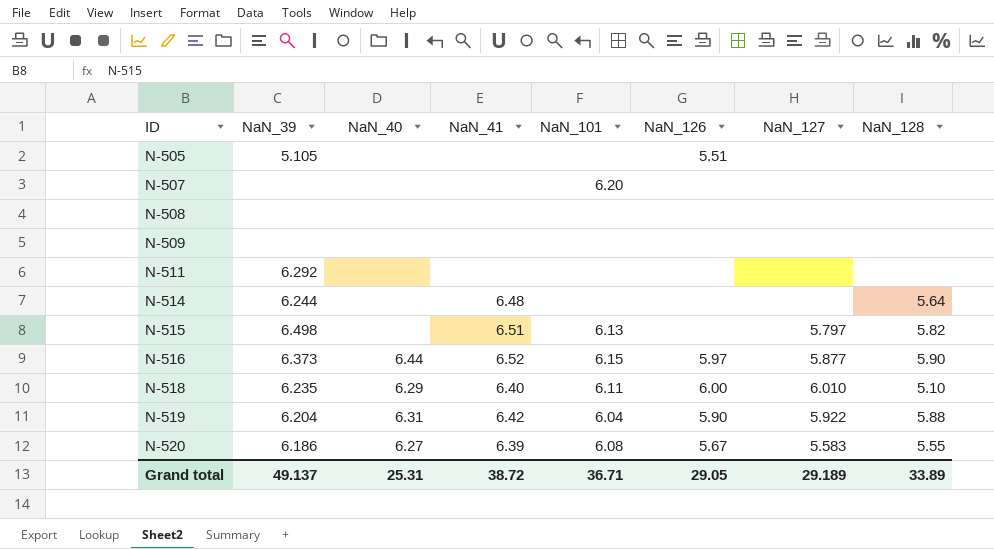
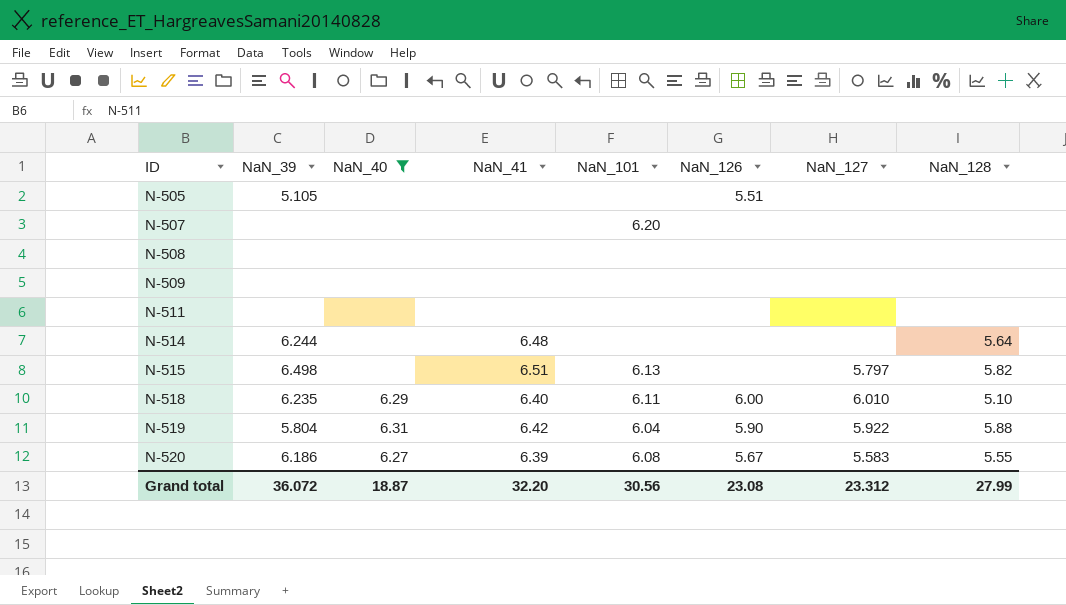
filter: none -> NaN_40 != 6.44
N-511 | NaN_39: 6.292 -> none
N-519 | NaN_39: 6.204 -> 5.804
Grand total | NaN_39: 49.137 -> 36.072
Grand total | NaN_40: 25.31 -> 18.87
Grand total | NaN_41: 38.72 -> 32.20
Grand total | NaN_101: 36.71 -> 30.56
Grand total | NaN_126: 29.05 -> 23.08
Grand total | NaN_127: 29.189 -> 23.312
Grand total | NaN_128: 33.89 -> 27.99

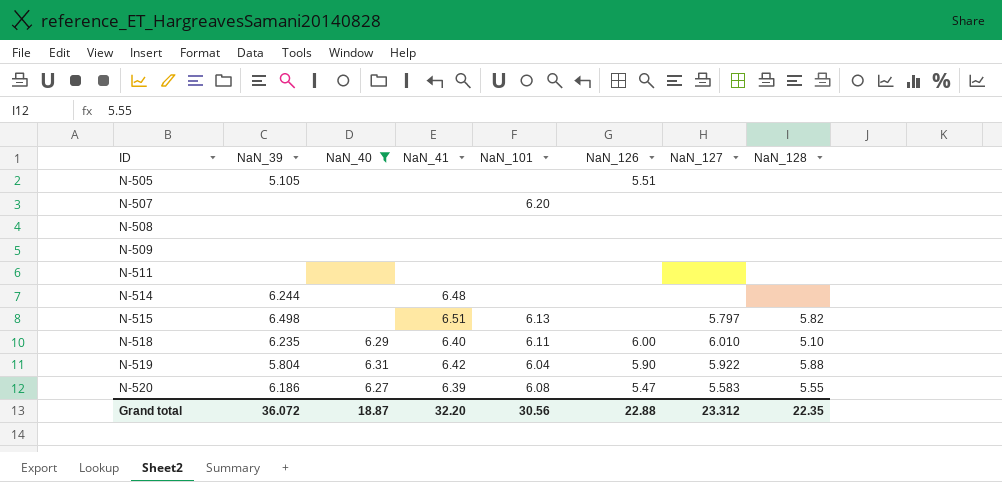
N-514 | NaN_128: 5.64 -> none
N-520 | NaN_126: 5.67 -> 5.47
Grand total | NaN_126: 23.08 -> 22.88
Grand total | NaN_128: 27.99 -> 22.35

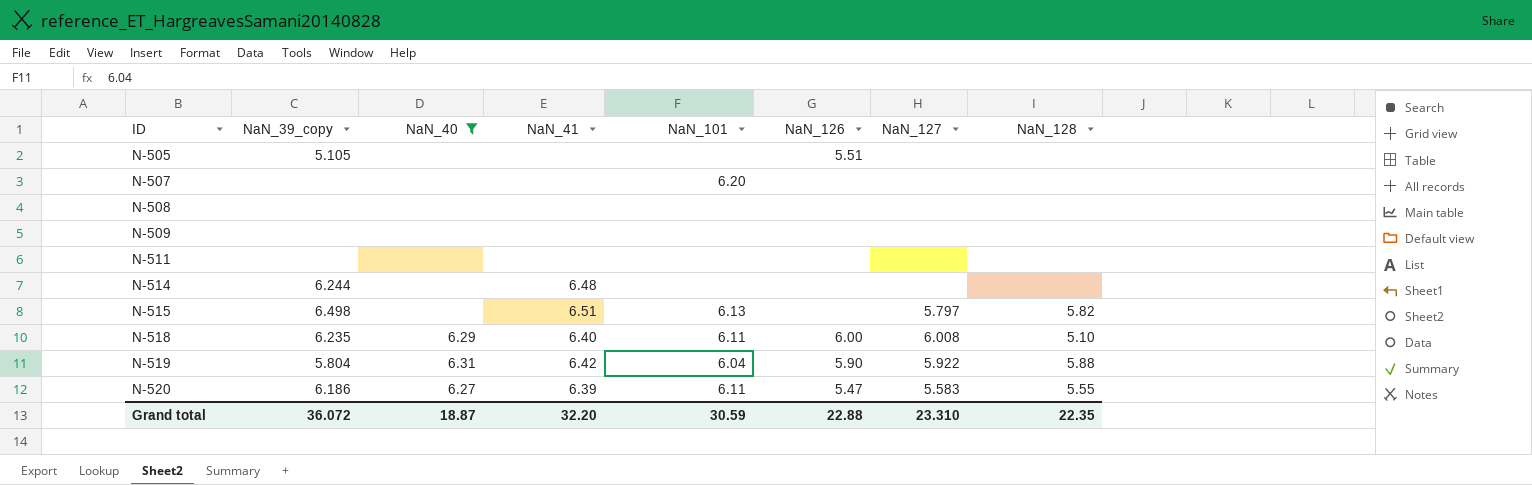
column name: NaN_39 -> NaN_39_copy
N-518 | NaN_127: 6.010 -> 6.008
N-520 | NaN_101: 6.08 -> 6.11
Grand total | NaN_101: 30.56 -> 30.59
Grand total | NaN_127: 23.312 -> 23.310

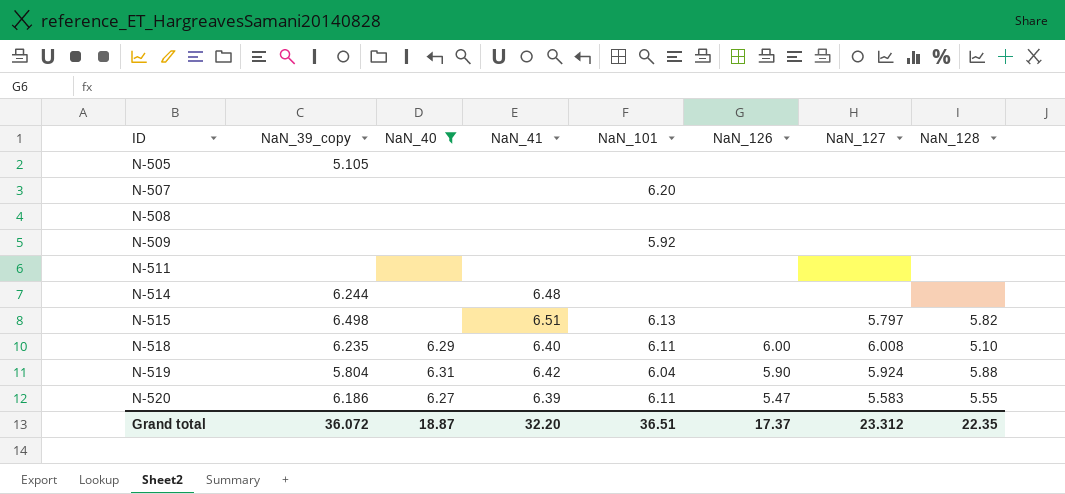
N-505 | NaN_126: 5.51 -> none
N-509 | NaN_101: none -> 5.92
N-519 | NaN_127: 5.922 -> 5.924
Grand total | NaN_101: 30.59 -> 36.51
Grand total | NaN_126: 22.88 -> 17.37
Grand total | NaN_127: 23.310 -> 23.312

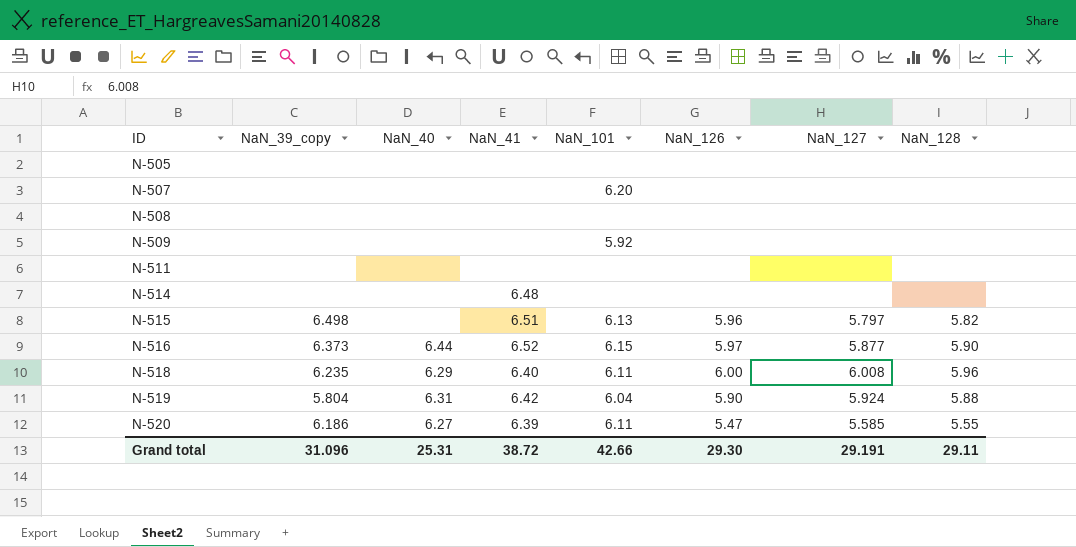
filter: NaN_40 != 6.44 -> none
N-505 | NaN_39_copy: 5.105 -> none
N-514 | NaN_39_copy: 6.244 -> none
N-515 | NaN_126: none -> 5.96
N-518 | NaN_128: 5.10 -> 5.96
N-520 | NaN_127: 5.583 -> 5.585
Grand total | NaN_39_copy: 36.072 -> 31.096
Grand total | NaN_40: 18.87 -> 25.31
Grand total | NaN_41: 32.20 -> 38.72
Grand total | NaN_101: 36.51 -> 42.66
Grand total | NaN_126: 17.37 -> 29.30
Grand total | NaN_127: 23.312 -> 29.191
Grand total | NaN_128: 22.35 -> 29.11

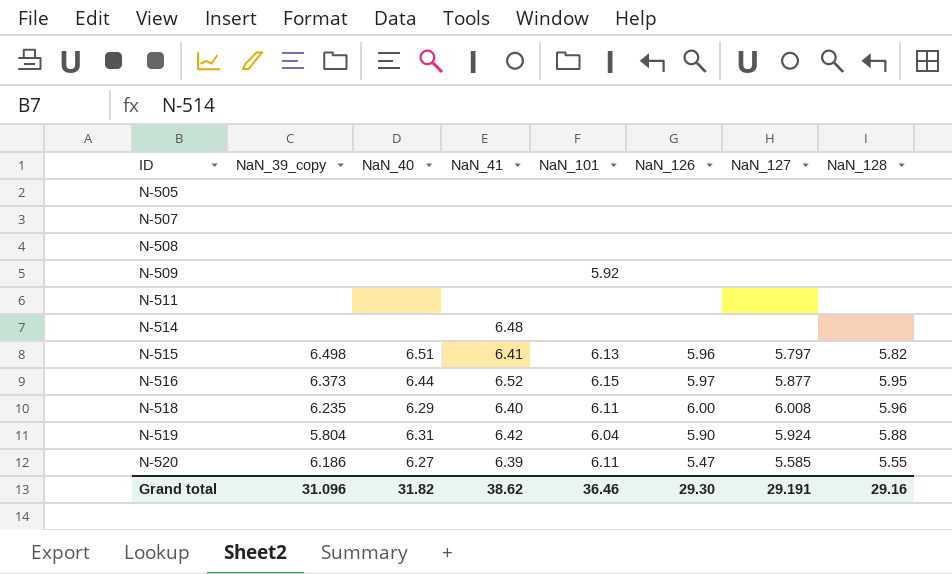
N-507 | NaN_101: 6.20 -> none
N-515 | NaN_40: none -> 6.51
N-515 | NaN_41: 6.51 -> 6.41
N-516 | NaN_128: 5.90 -> 5.95
Grand total | NaN_40: 25.31 -> 31.82
Grand total | NaN_41: 38.72 -> 38.62
Grand total | NaN_101: 42.66 -> 36.46
Grand total | NaN_128: 29.11 -> 29.16

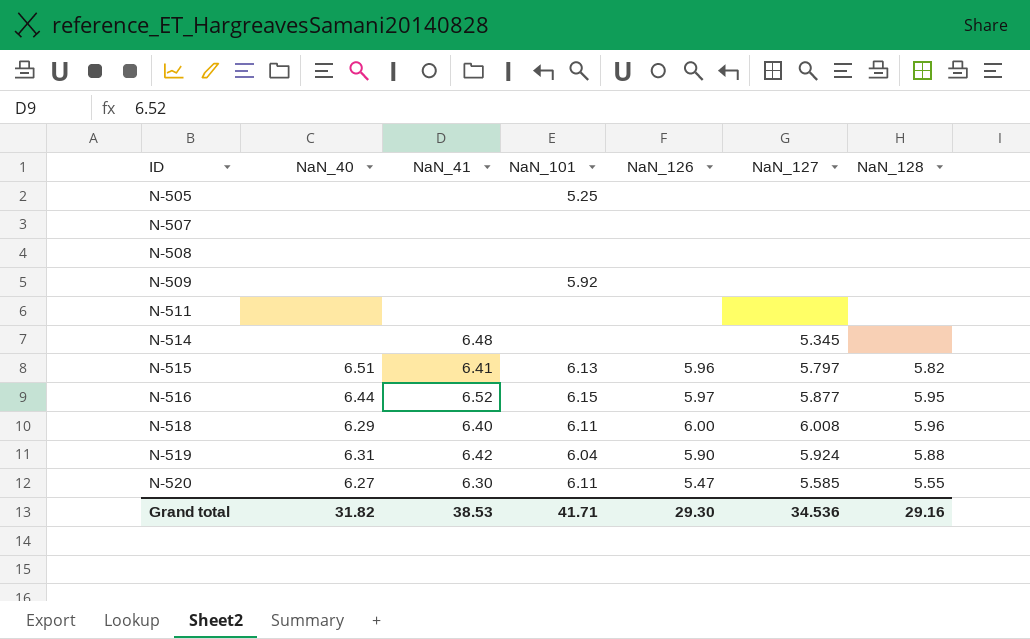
column NaN_39_copy | position: 2 -> none
N-505 | NaN_101: none -> 5.25
N-514 | NaN_127: none -> 5.345
N-520 | NaN_41: 6.39 -> 6.30
Grand total | NaN_41: 38.62 -> 38.53
Grand total | NaN_101: 36.46 -> 41.71
Grand total | NaN_127: 29.191 -> 34.536

